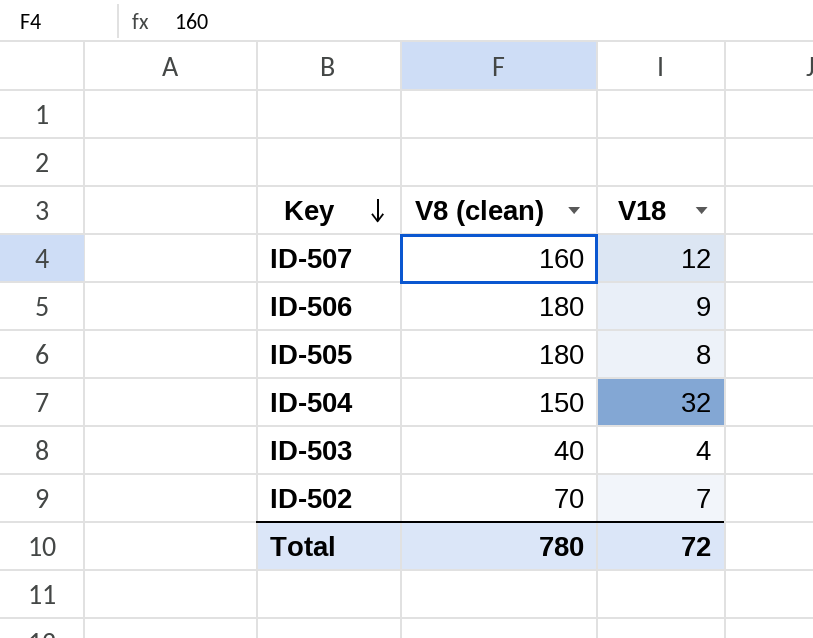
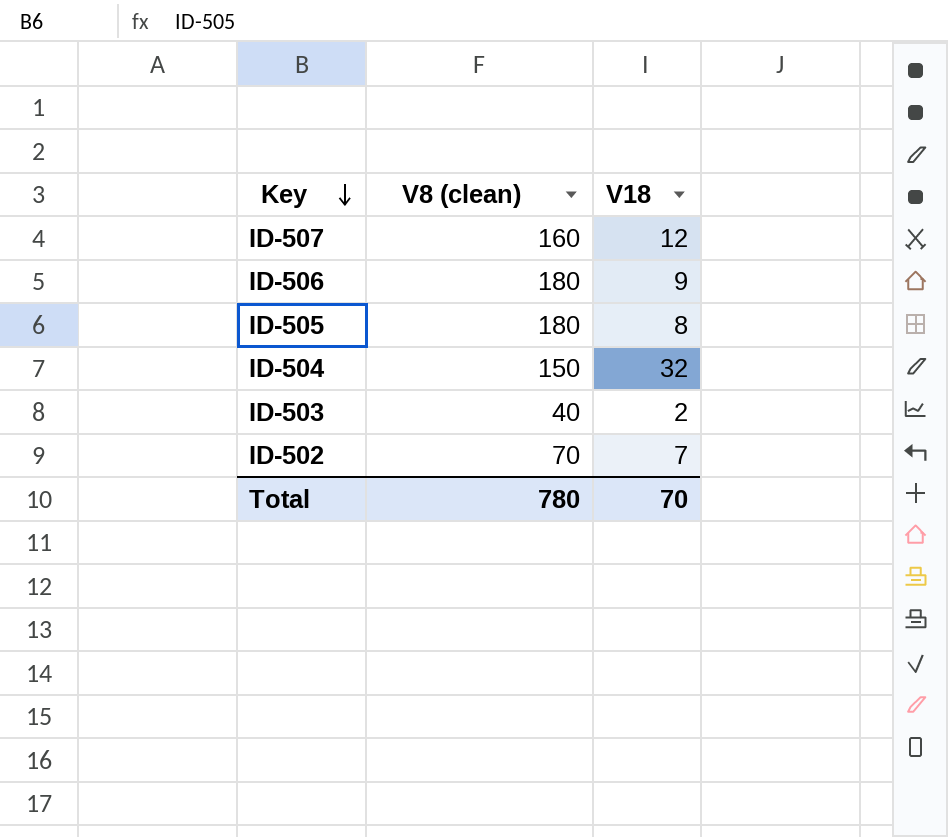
ID-503 | V18: 4 -> 2
Total | V18: 72 -> 70

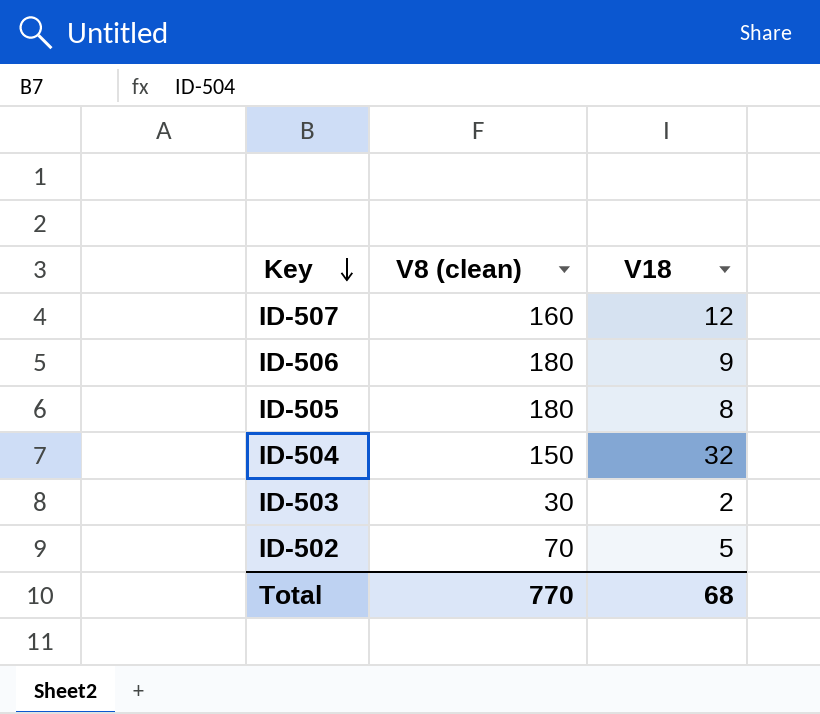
ID-503 | V8 (clean): 40 -> 30
ID-502 | V18: 7 -> 5
Total | V8 (clean): 780 -> 770
Total | V18: 70 -> 68

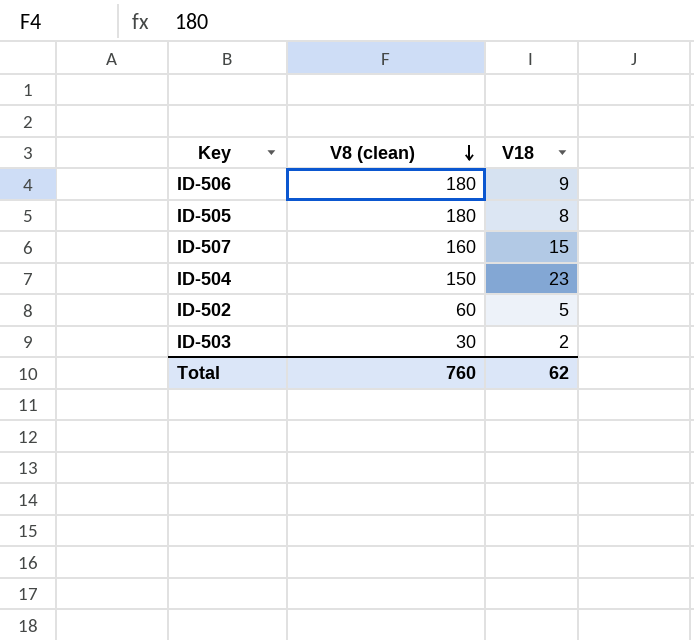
row order: Key descending -> V8 (clean) descending
ID-507 | V18: 12 -> 15
ID-504 | V18: 32 -> 23
ID-502 | V8 (clean): 70 -> 60
Total | V8 (clean): 770 -> 760
Total | V18: 68 -> 62

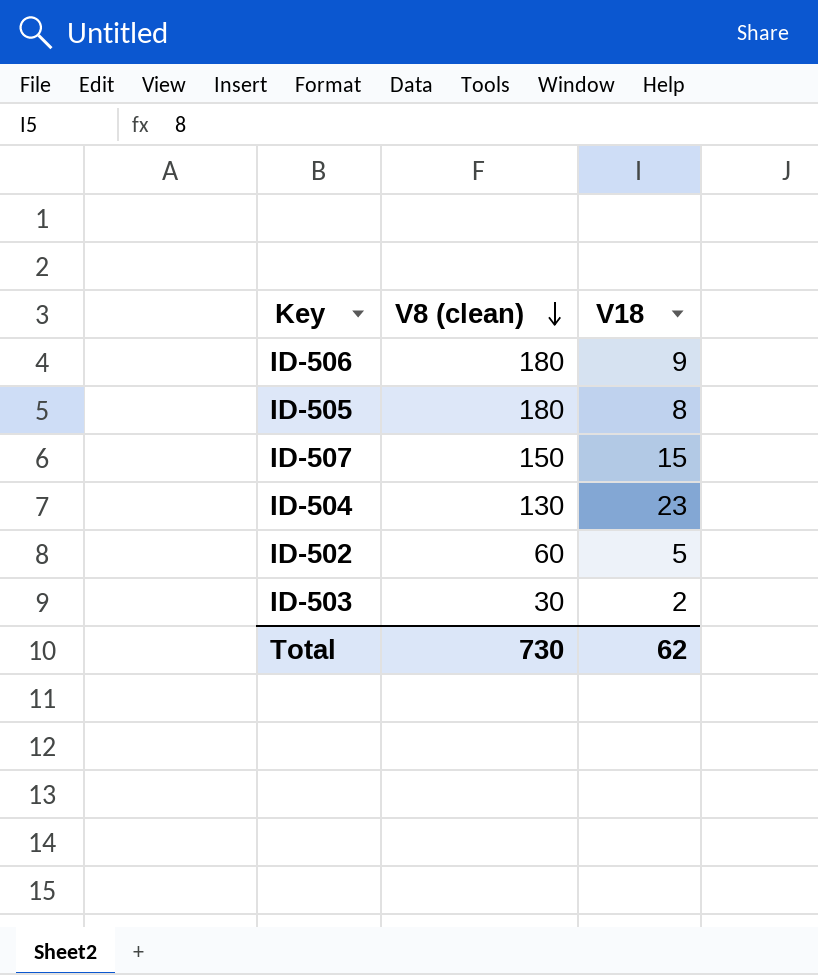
ID-507 | V8 (clean): 160 -> 150
ID-504 | V8 (clean): 150 -> 130
Total | V8 (clean): 760 -> 730

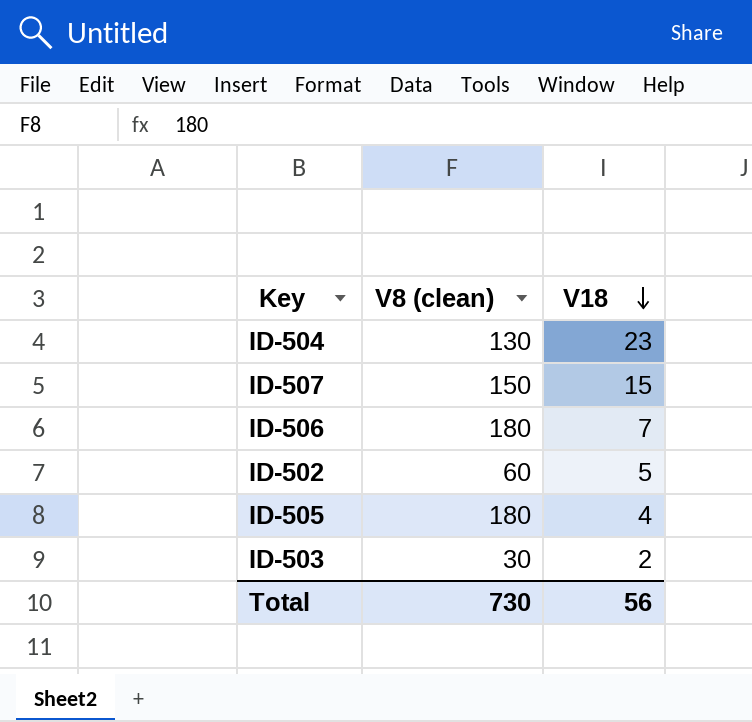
row order: V8 (clean) descending -> V18 descending
ID-506 | V18: 9 -> 7
ID-505 | V18: 8 -> 4
Total | V18: 62 -> 56

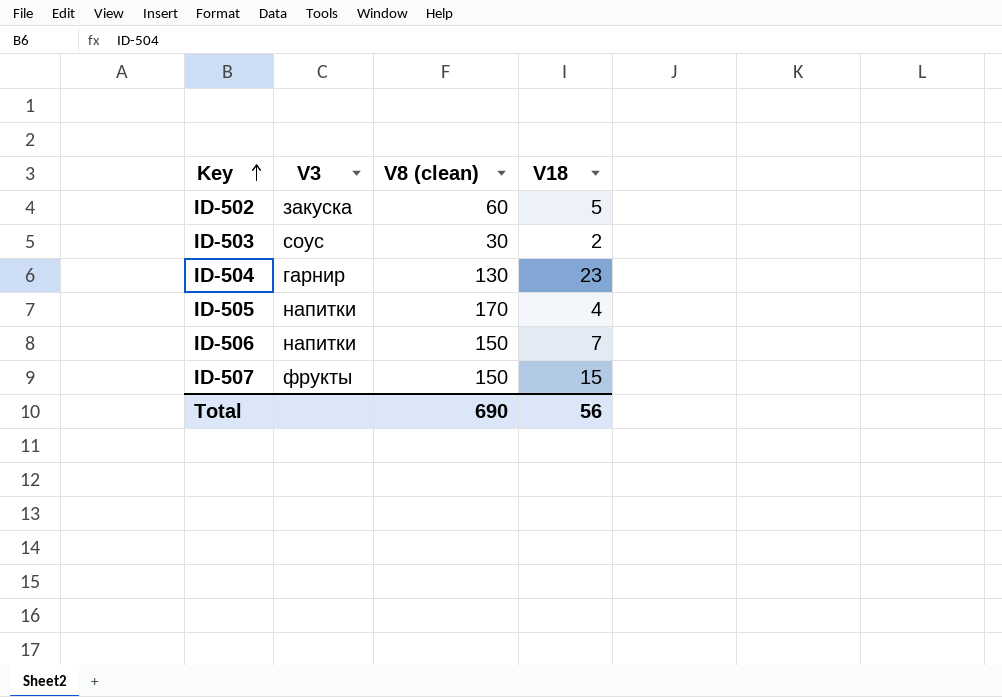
row order: V18 descending -> Key ascending
column V3 | position: none -> 2
ID-505 | V8 (clean): 180 -> 170
ID-506 | V8 (clean): 180 -> 150
Total | V8 (clean): 730 -> 690

